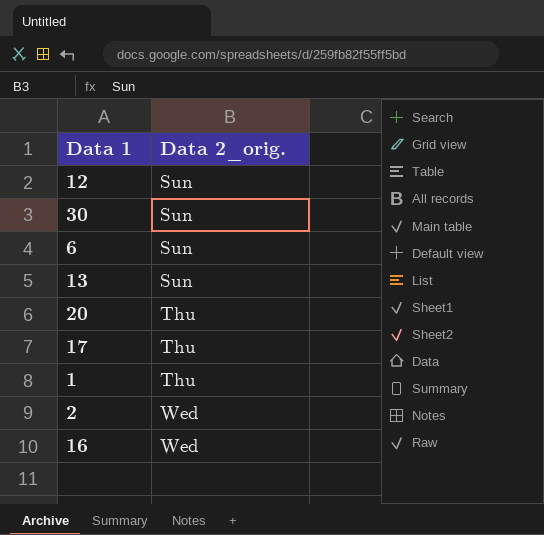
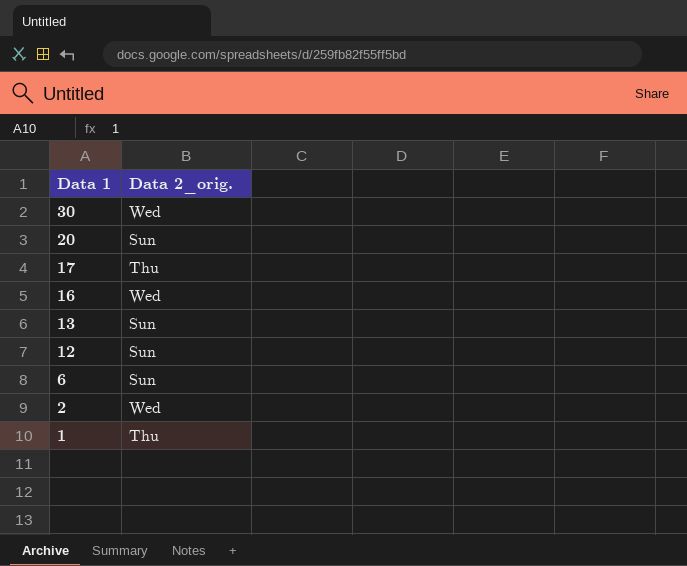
row order: Data 2_orig. ascending -> Data 1 descending
30 | Data 2_orig.: Sun -> Wed
20 | Data 2_orig.: Thu -> Sun

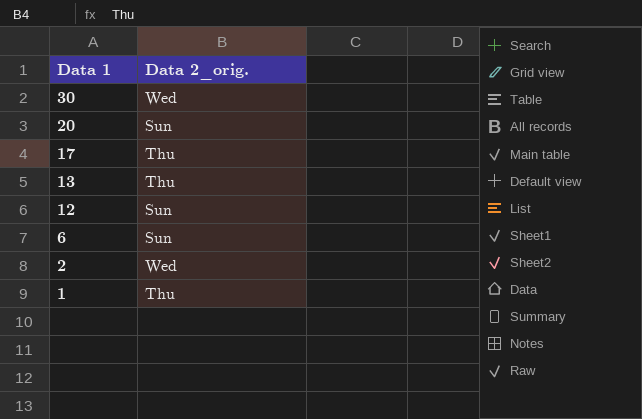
row 16: Wed -> none
13 | Data 2_orig.: Sun -> Thu

